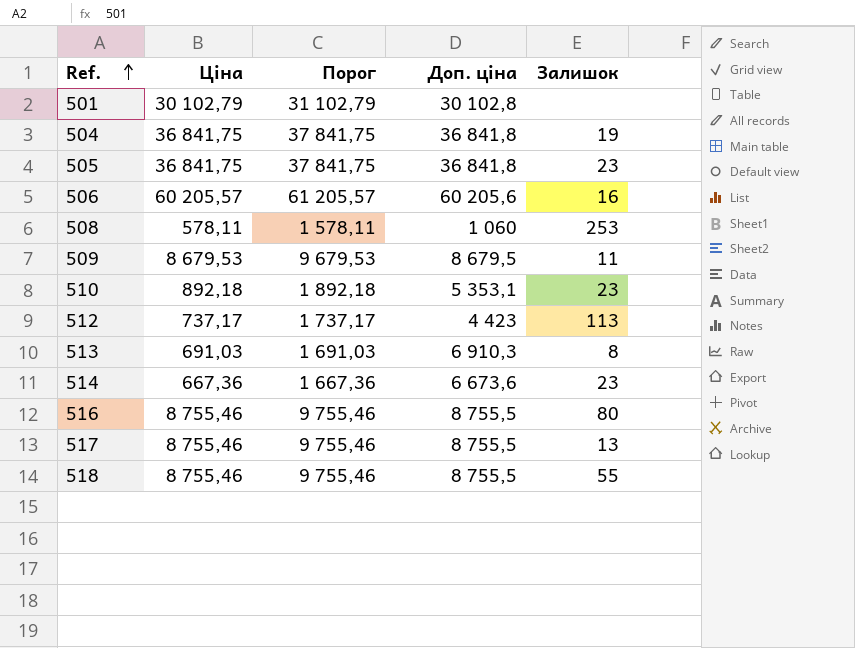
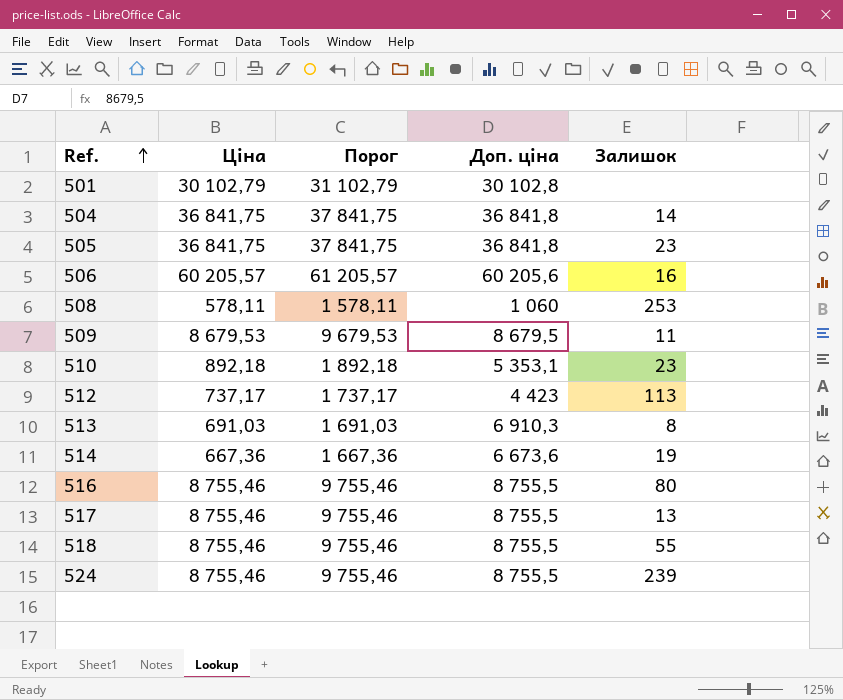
504 | Залишок: 19 -> 14
514 | Залишок: 23 -> 19
row 524: none -> 8 755,46 | 9 755,46 | 8 755,5 | 239

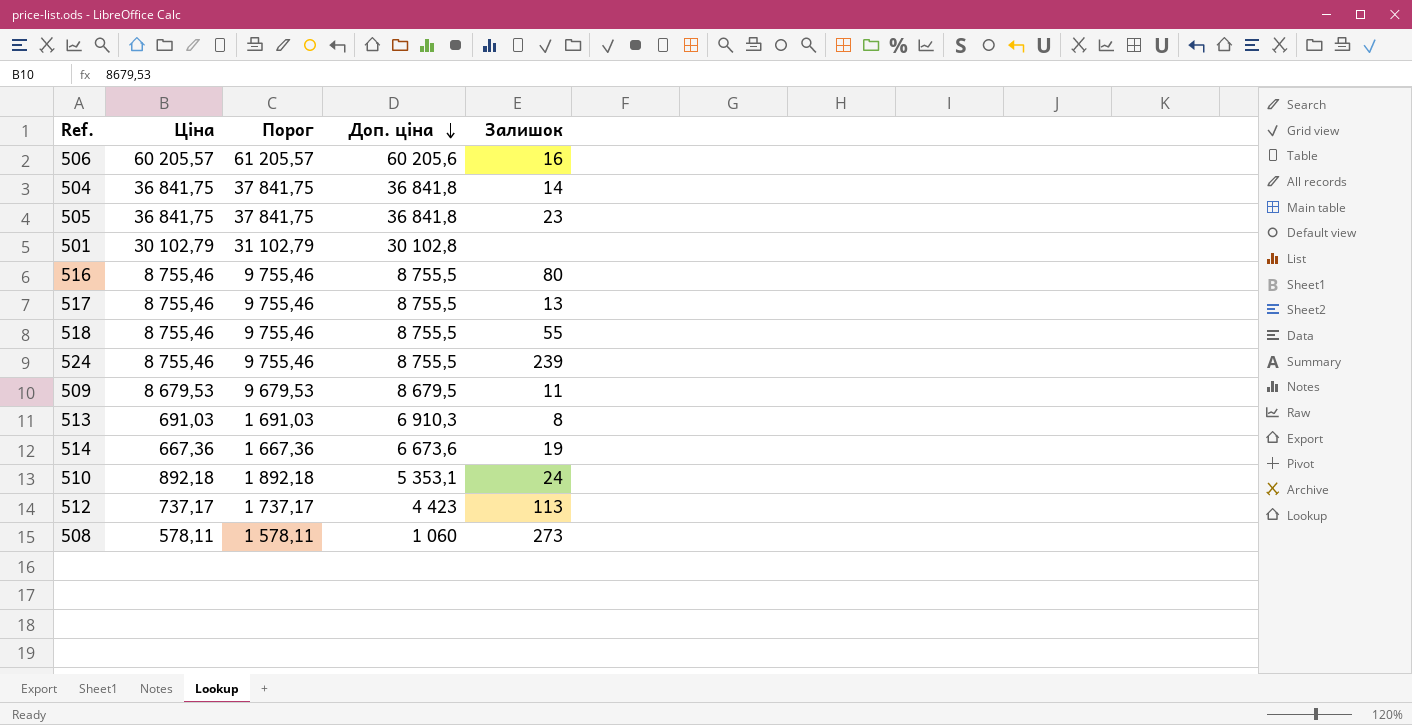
row order: Ref. ascending -> Доп. ціна descending
510 | Залишок: 23 -> 24
508 | Залишок: 253 -> 273

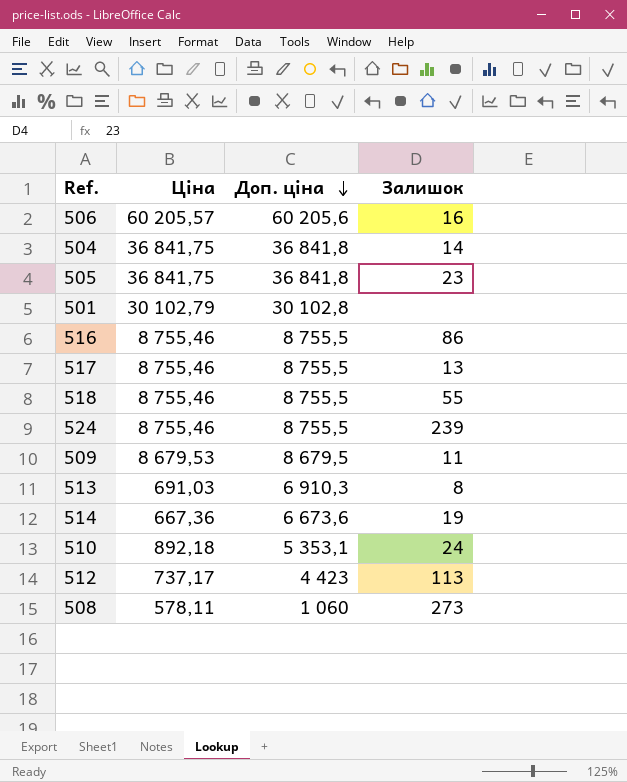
column Порог | formula: [Ціна] + 1000 -> none
516 | Залишок: 80 -> 86

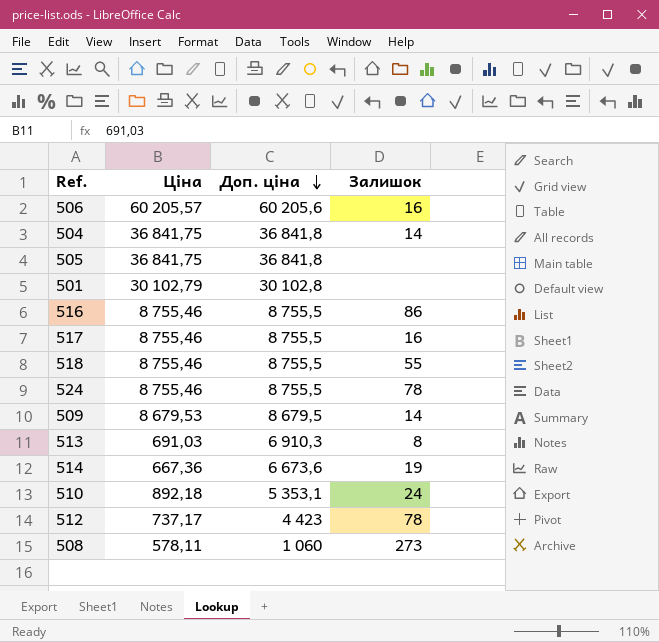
505 | Залишок: 23 -> none
517 | Залишок: 13 -> 16
524 | Залишок: 239 -> 78
509 | Залишок: 11 -> 14
512 | Залишок: 113 -> 78

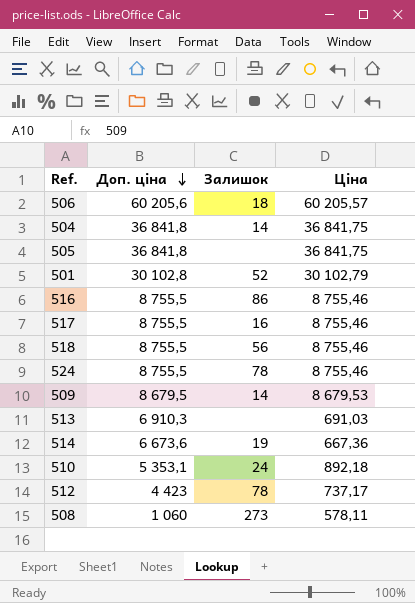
column Ціна | position: 2 -> 4
506 | Залишок: 16 -> 18
501 | Залишок: none -> 52
518 | Залишок: 55 -> 56
513 | Залишок: 8 -> none

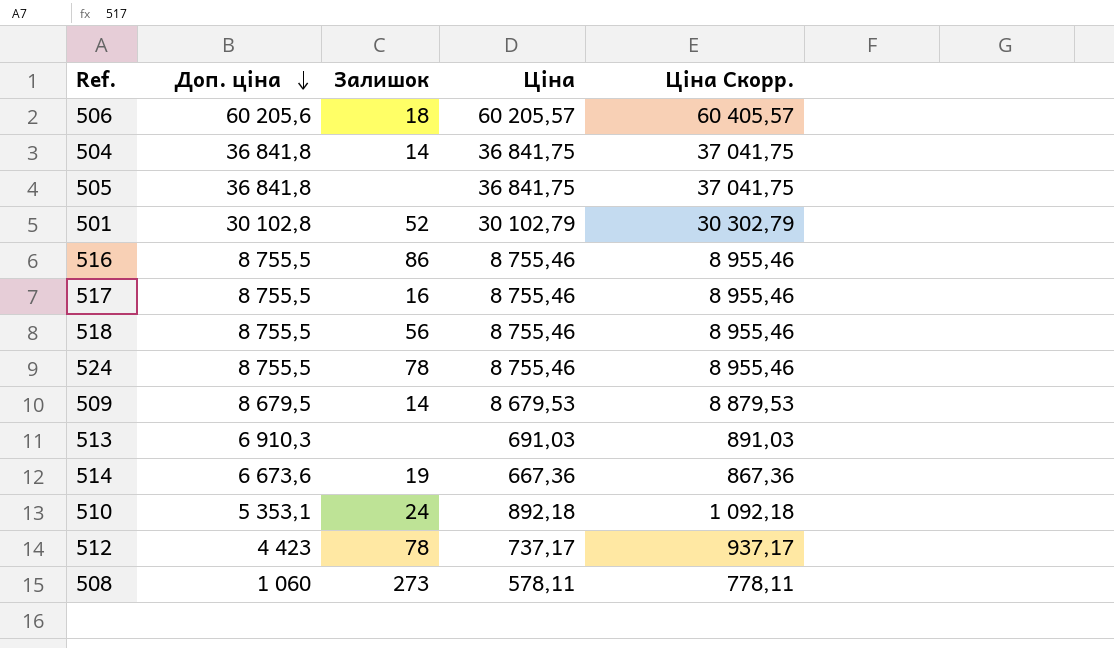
column Ціна Скорр. | formula: none -> [Ціна] + 200

